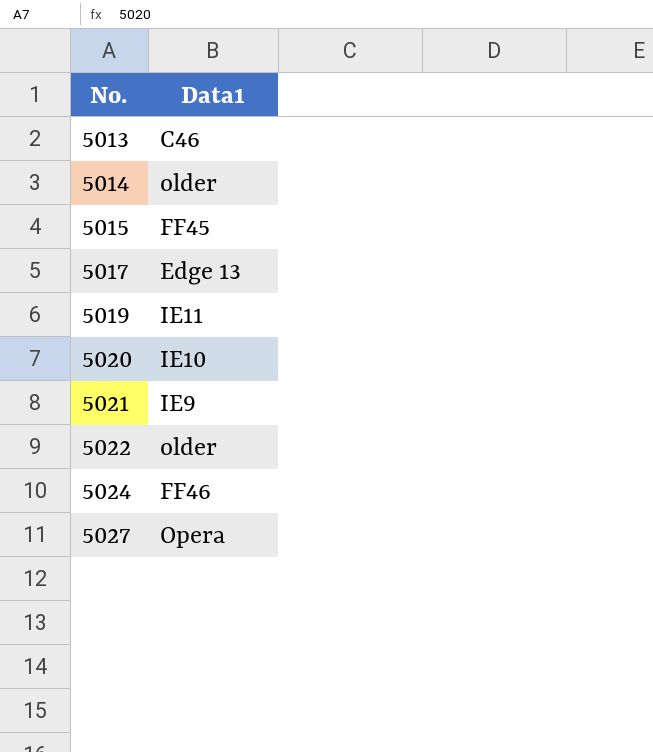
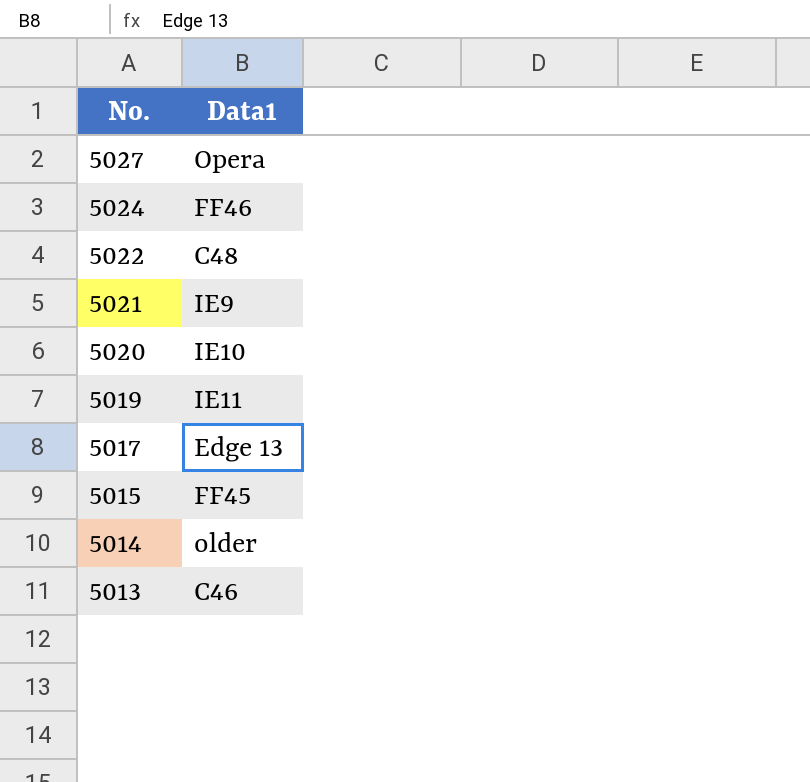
row order: No. ascending -> No. descending
5022 | Data1: older -> C48

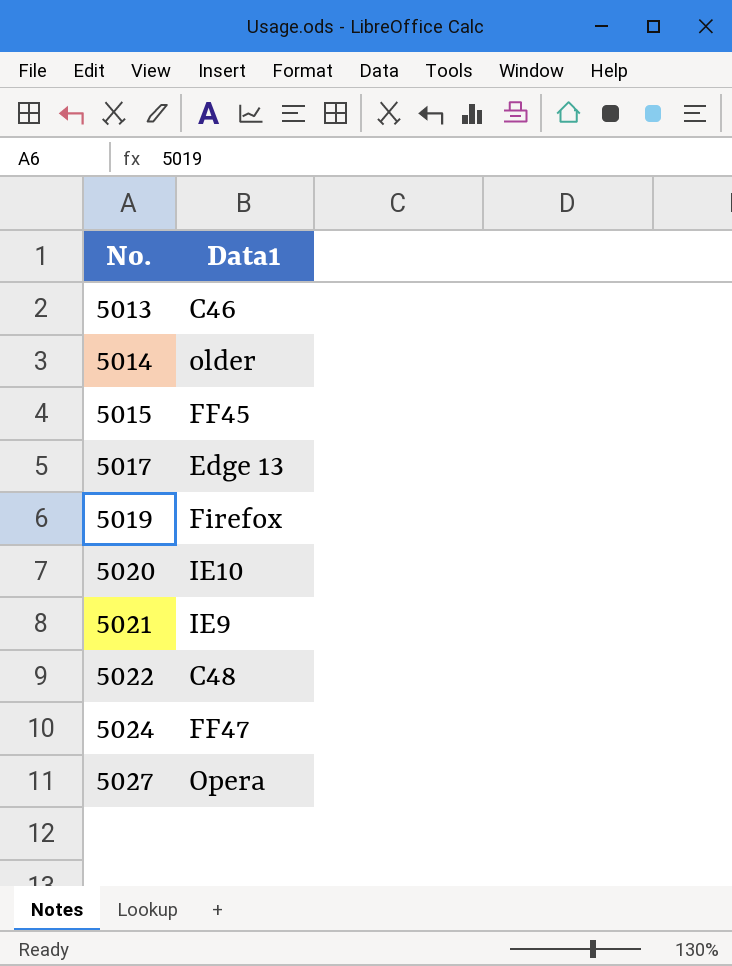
row order: No. descending -> No. ascending
5019 | Data1: IE11 -> Firefox
5024 | Data1: FF46 -> FF47

